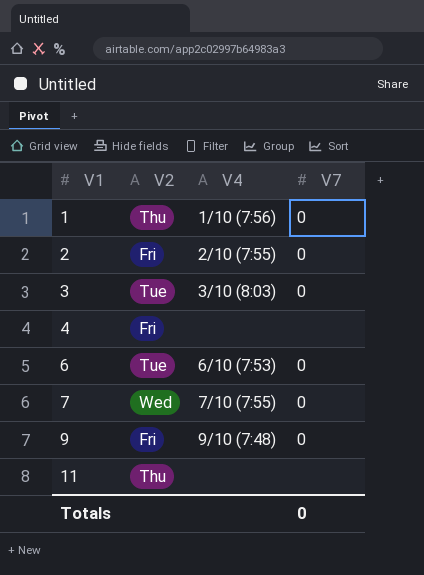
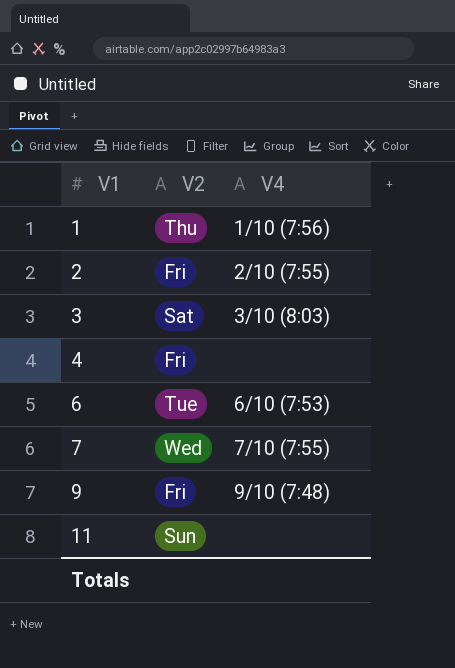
column V7 | position: 4 -> none
3 | V2: Tue -> Sat
11 | V2: Thu -> Sun

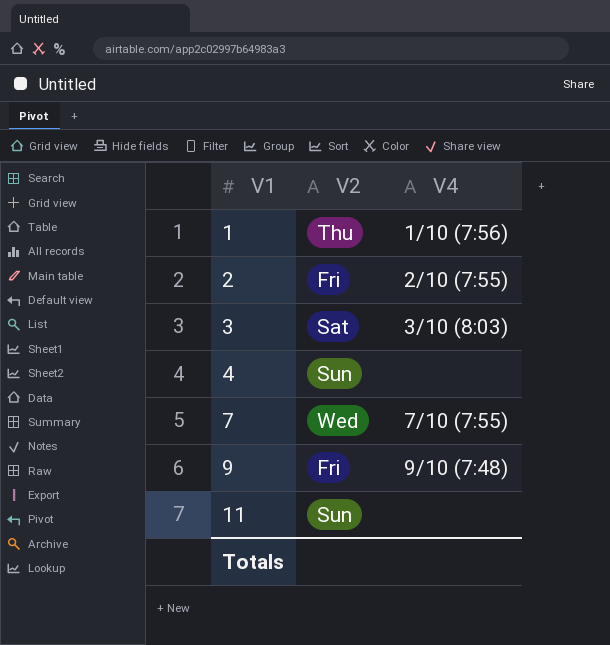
row 6: Tue | 6/10 (7:53) -> none
4 | V2: Fri -> Sun

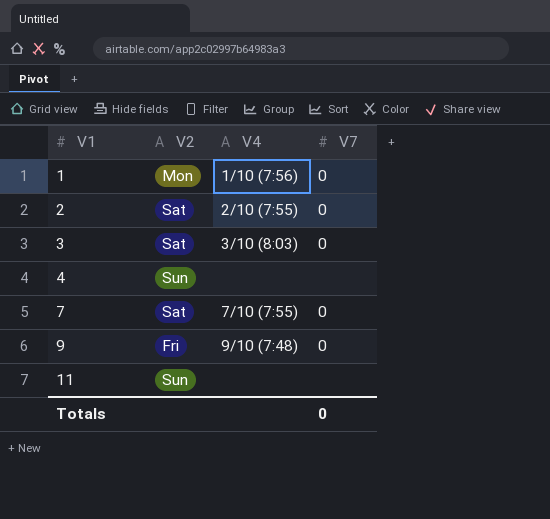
column V7 | position: none -> 4
1 | V2: Thu -> Mon
2 | V2: Fri -> Sat
7 | V2: Wed -> Sat

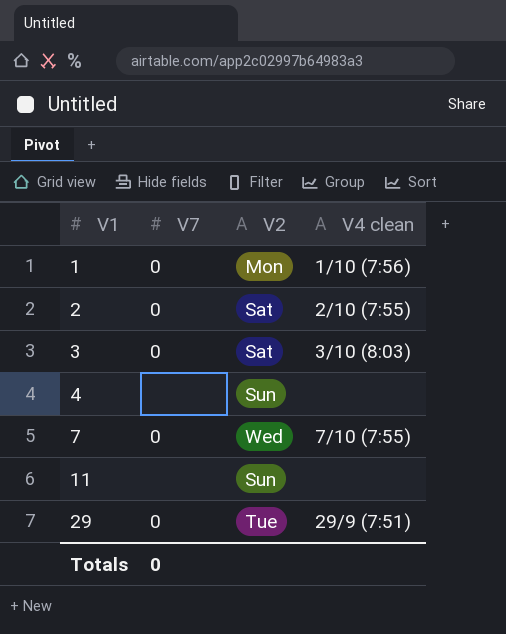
column V7 | position: 4 -> 2
column name: V4 -> V4 clean
row 9: Fri | 9/10 (7:48) | 0 -> none
7 | V2: Sat -> Wed
row 29: none -> 0 | Tue | 29/9 (7:51)

